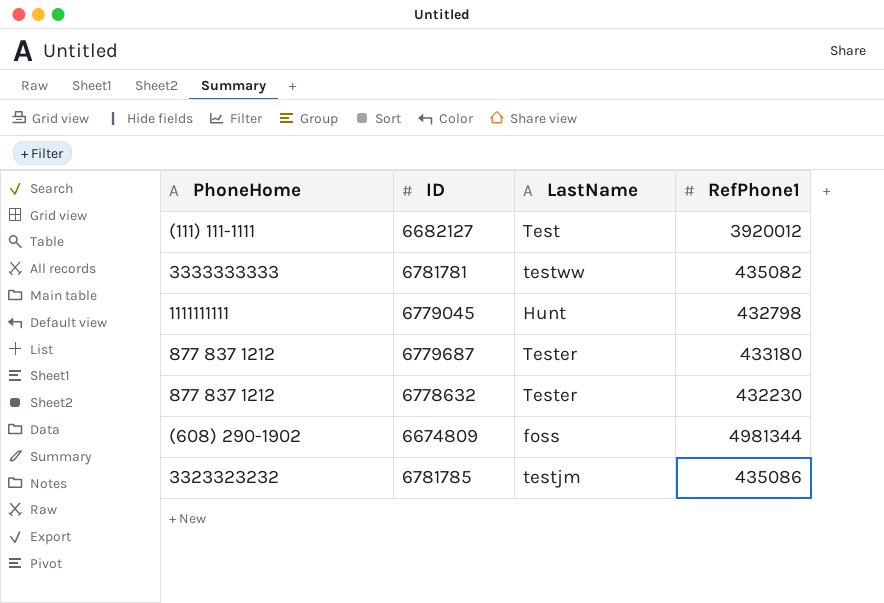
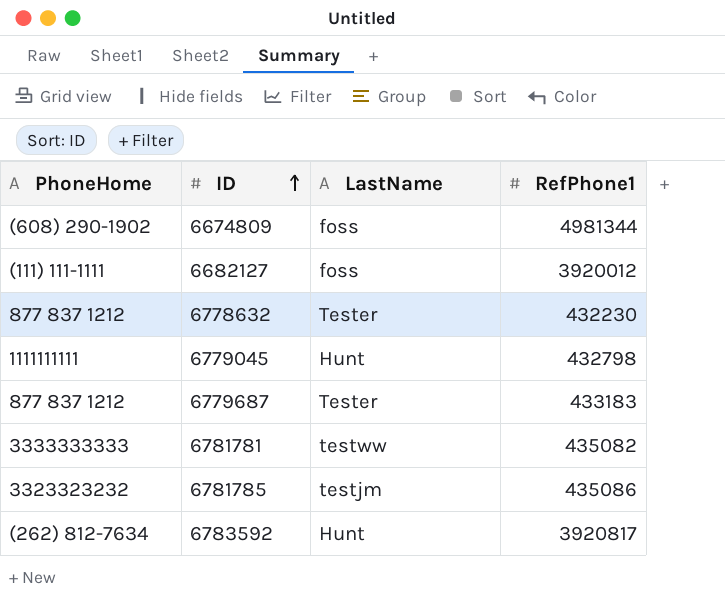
row order: none -> ID ascending
6682127 | LastName: Test -> foss
6779687 | RefPhone1: 433180 -> 433183
row 6783592: none -> (262) 812-7634 | Hunt | 3920817

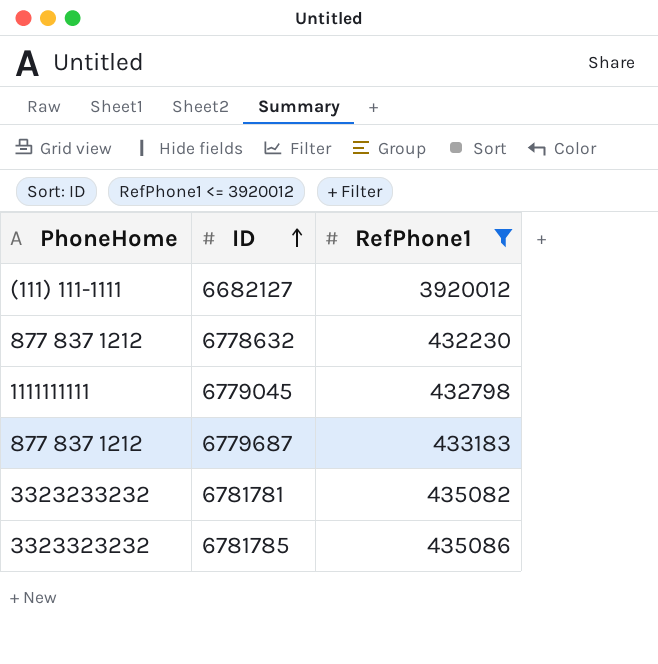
filter: none -> RefPhone1 <= 3920012
column LastName | position: 3 -> none
6781781 | PhoneHome: 3333333333 -> 3323233232

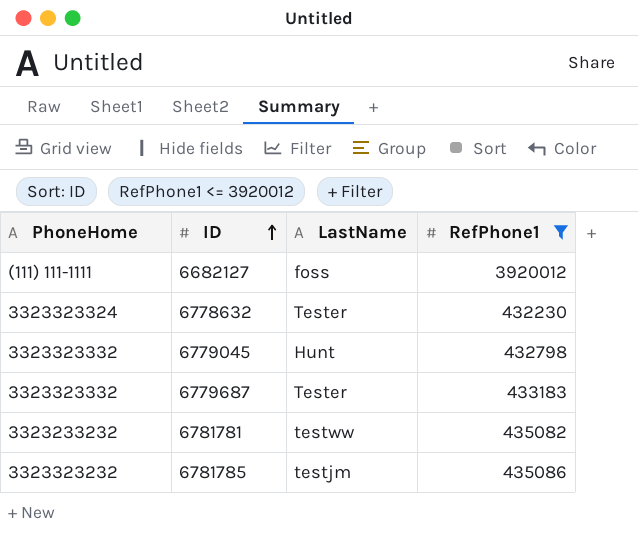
column LastName | position: none -> 3
6778632 | PhoneHome: 877 837 1212 -> 3323323324
6779045 | PhoneHome: 1111111111 -> 3323323332
6779687 | PhoneHome: 877 837 1212 -> 3323323332

